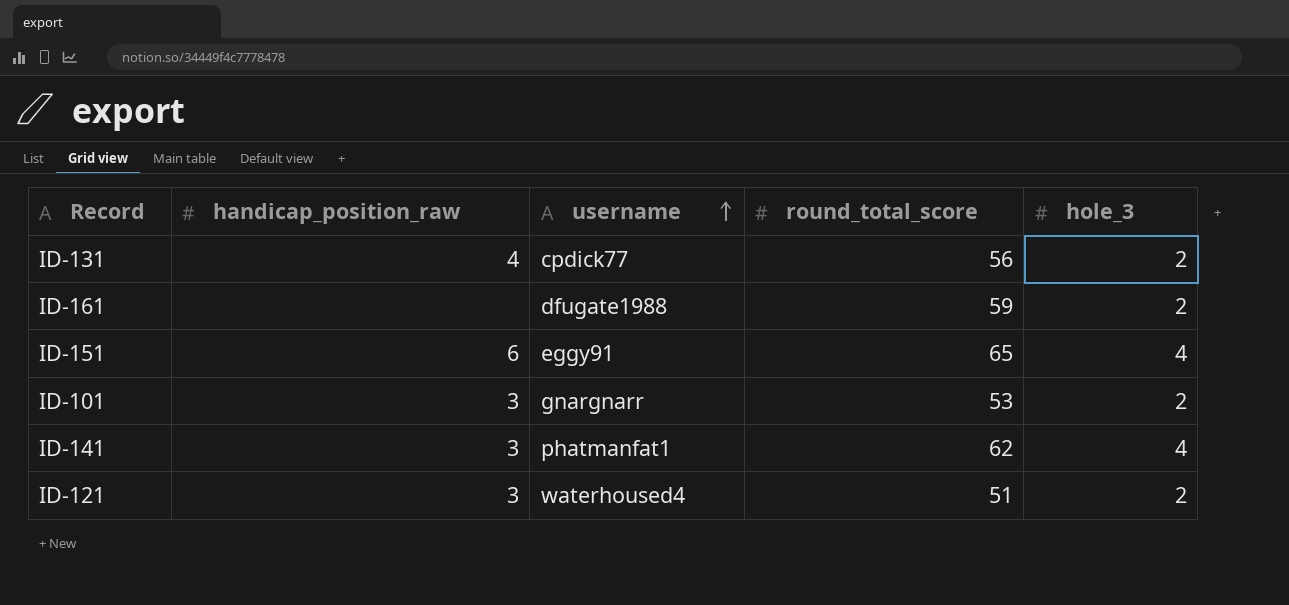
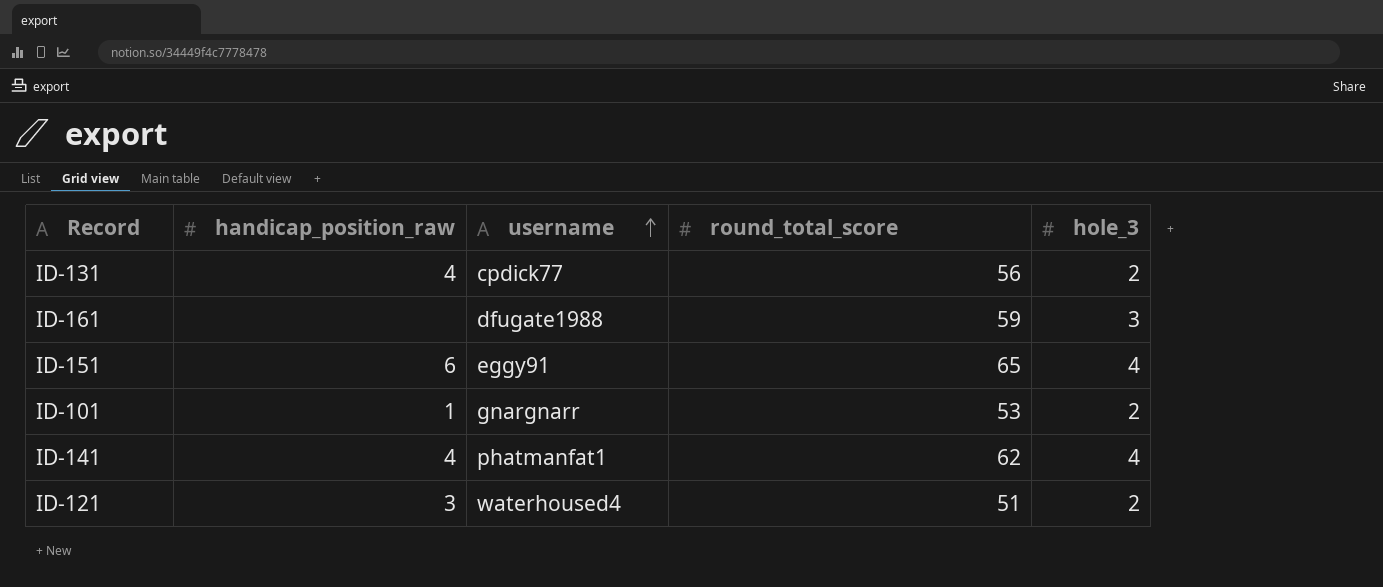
ID-161 | hole_3: 2 -> 3
ID-101 | handicap_position_raw: 3 -> 1
ID-141 | handicap_position_raw: 3 -> 4

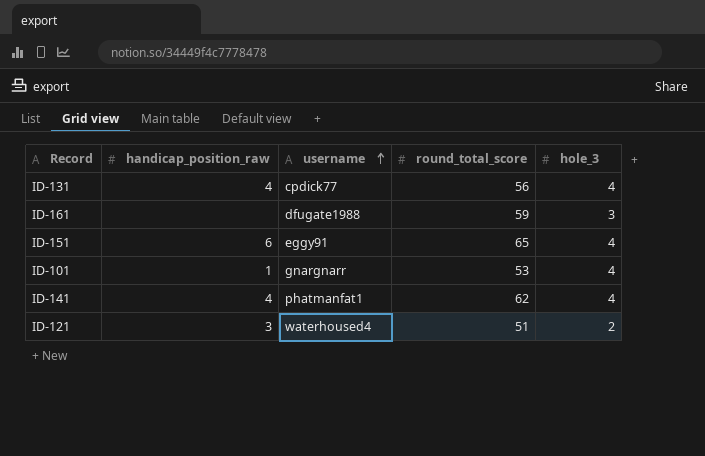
ID-131 | hole_3: 2 -> 4
ID-101 | hole_3: 2 -> 4

